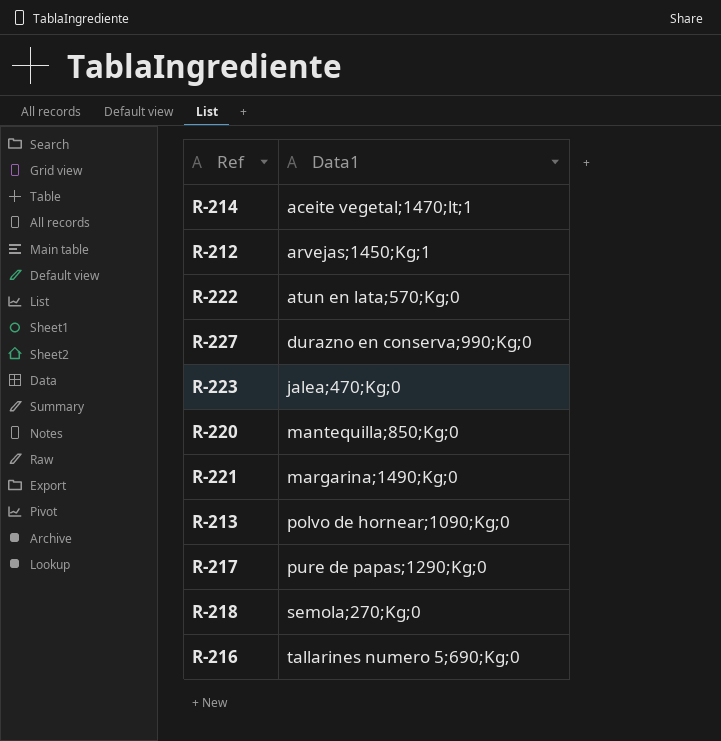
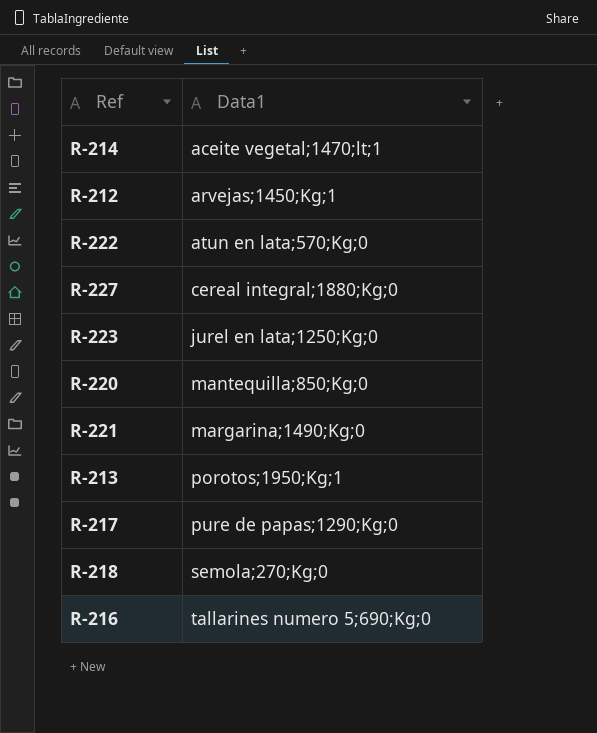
R-227 | Data1: durazno en conserva;990;Kg;0 -> cereal integral;1880;Kg;0
R-223 | Data1: jalea;470;Kg;0 -> jurel en lata;1250;Kg;0
R-213 | Data1: polvo de hornear;1090;Kg;0 -> porotos;1950;Kg;1

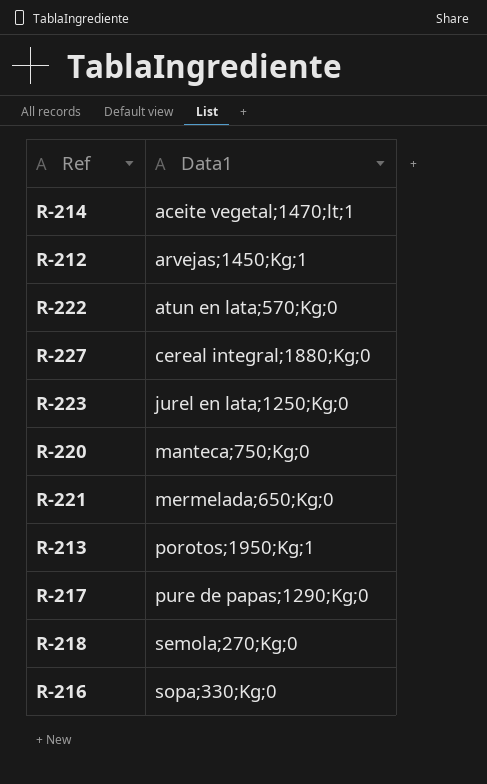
R-220 | Data1: mantequilla;850;Kg;0 -> manteca;750;Kg;0
R-221 | Data1: margarina;1490;Kg;0 -> mermelada;650;Kg;0
R-216 | Data1: tallarines numero 5;690;Kg;0 -> sopa;330;Kg;0

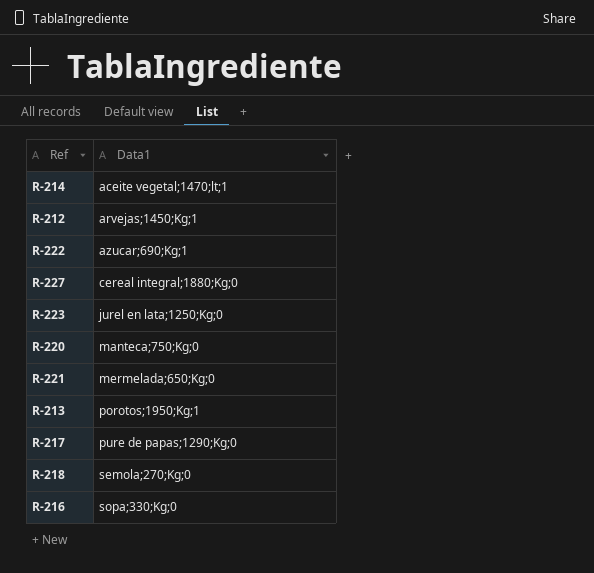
R-222 | Data1: atun en lata;570;Kg;0 -> azucar;690;Kg;1

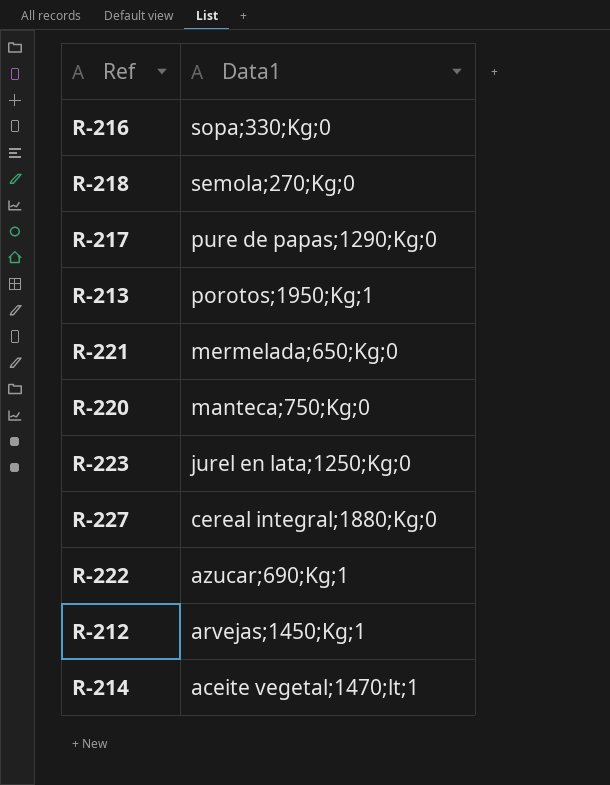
row order: Data1 ascending -> Data1 descending

